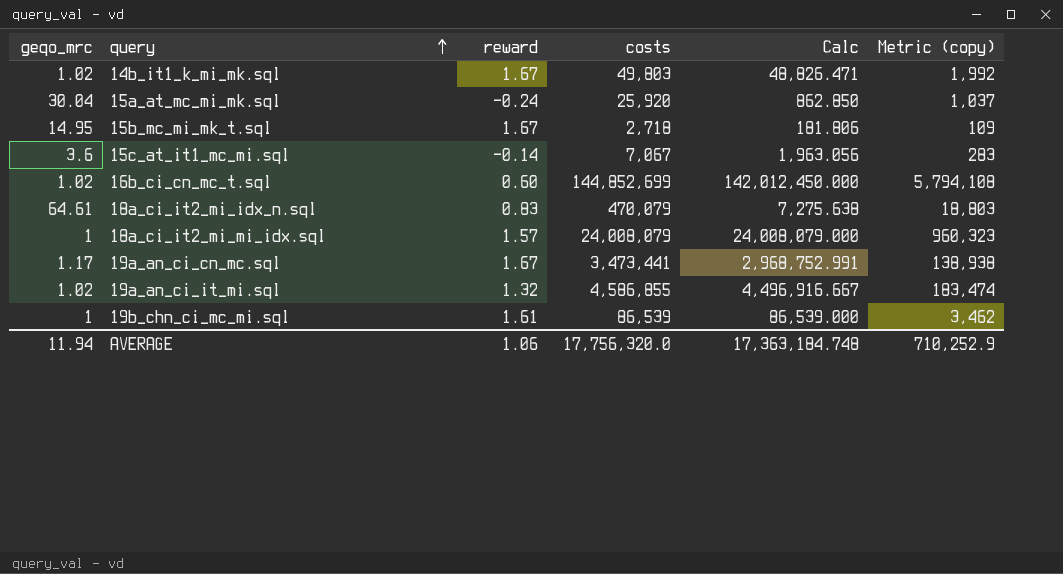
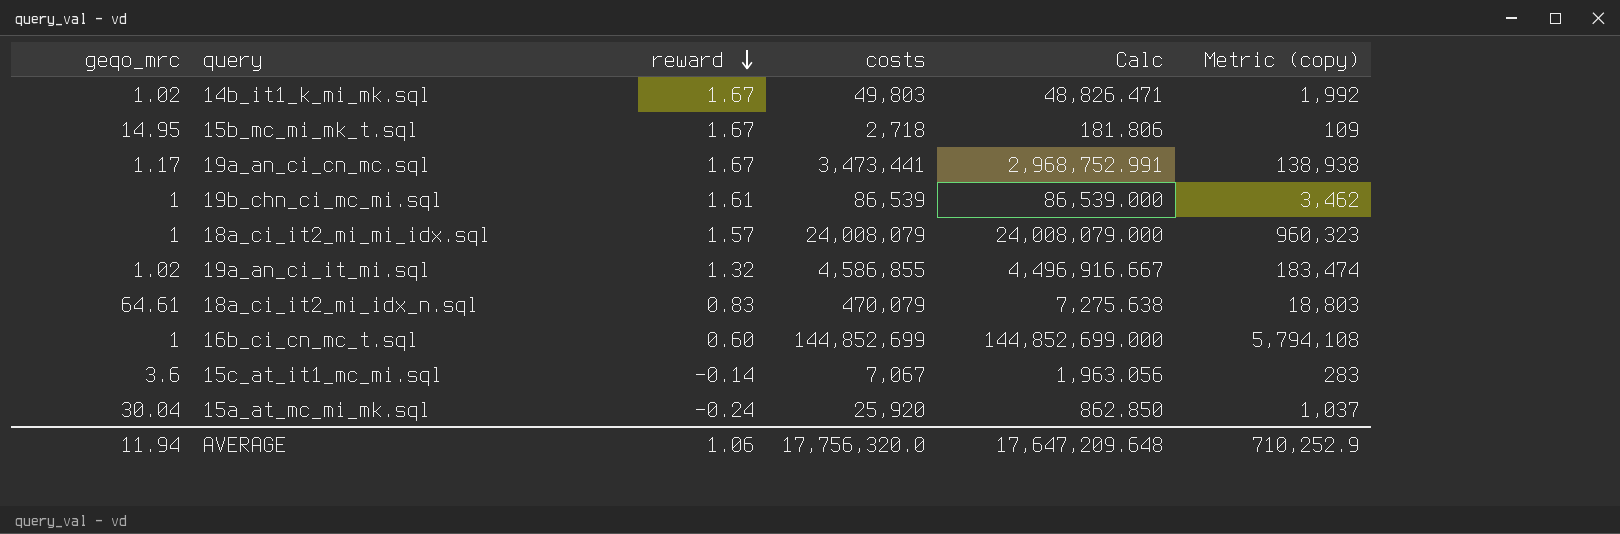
row order: query ascending -> reward descending
16b_ci_cn_mc_t.sql | geqo_mrc: 1.02 -> 1
16b_ci_cn_mc_t.sql | Calc: 142,012,450.000 -> 144,852,699.000
AVERAGE | Calc: 17,363,184.748 -> 17,647,209.648

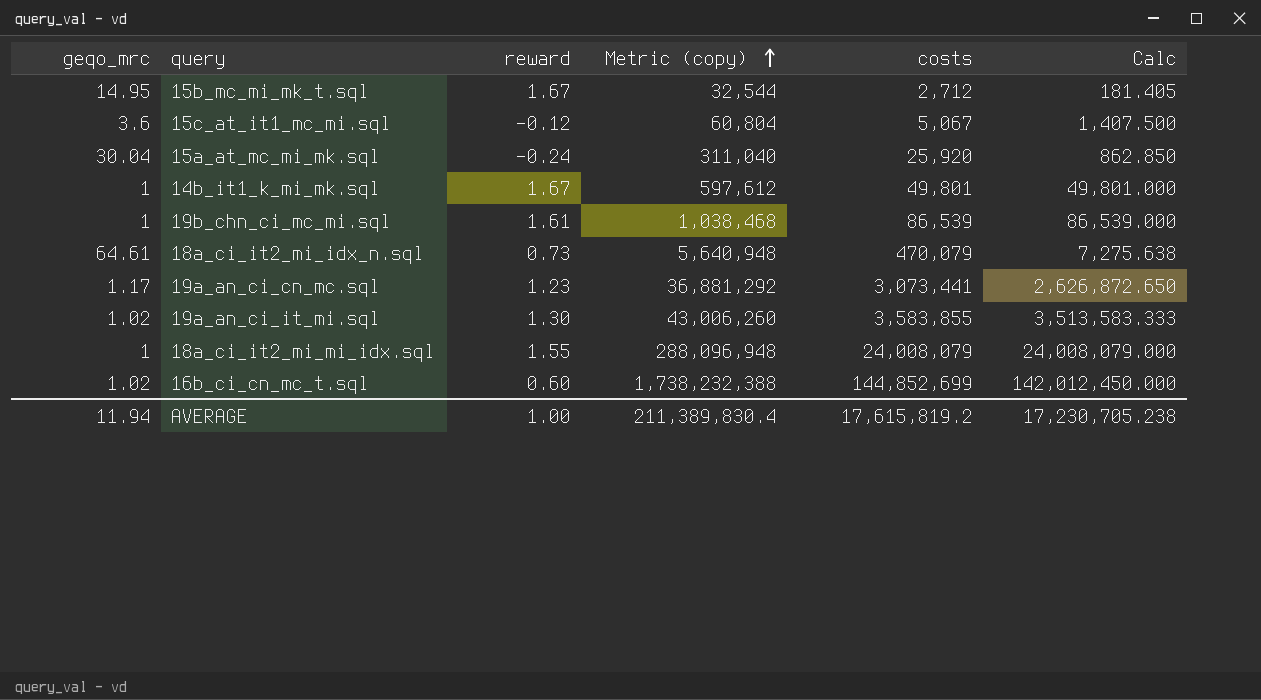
row order: reward descending -> Metric (copy) ascending
column Metric (copy) | formula: [costs] * 0.04 -> [costs] * 12
column Metric (copy) | position: 6 -> 4
15b_mc_mi_mk_t.sql | costs: 2,718 -> 2,712
15b_mc_mi_mk_t.sql | Calc: 181.806 -> 181.405
15c_at_it1_mc_mi.sql | reward: -0.14 -> -0.12
15c_at_it1_mc_mi.sql | costs: 7,067 -> 5,067
15c_at_it1_mc_mi.sql | Calc: 1,963.056 -> 1,407.500
14b_it1_k_mi_mk.sql | geqo_mrc: 1.02 -> 1
14b_it1_k_mi_mk.sql | costs: 49,803 -> 49,801
14b_it1_k_mi_mk.sql | Calc: 48,826.471 -> 49,801.000
18a_ci_it2_mi_idx_n.sql | reward: 0.83 -> 0.73
19a_an_ci_cn_mc.sql | reward: 1.67 -> 1.23
19a_an_ci_cn_mc.sql | costs: 3,473,441 -> 3,073,441
19a_an_ci_cn_mc.sql | Calc: 2,968,752.991 -> 2,626,872.650
19a_an_ci_it_mi.sql | reward: 1.32 -> 1.30
19a_an_ci_it_mi.sql | costs: 4,586,855 -> 3,583,855
19a_an_ci_it_mi.sql | Calc: 4,496,916.667 -> 3,513,583.333
18a_ci_it2_mi_mi_idx.sql | reward: 1.57 -> 1.55
16b_ci_cn_mc_t.sql | geqo_mrc: 1 -> 1.02
16b_ci_cn_mc_t.sql | Calc: 144,852,699.000 -> 142,012,450.000
AVERAGE | reward: 1.06 -> 1.00
AVERAGE | Metric (copy): 710,252.9 -> 211,389,830.4
AVERAGE | costs: 17,756,320.0 -> 17,615,819.2
AVERAGE | Calc: 17,647,209.648 -> 17,230,705.238

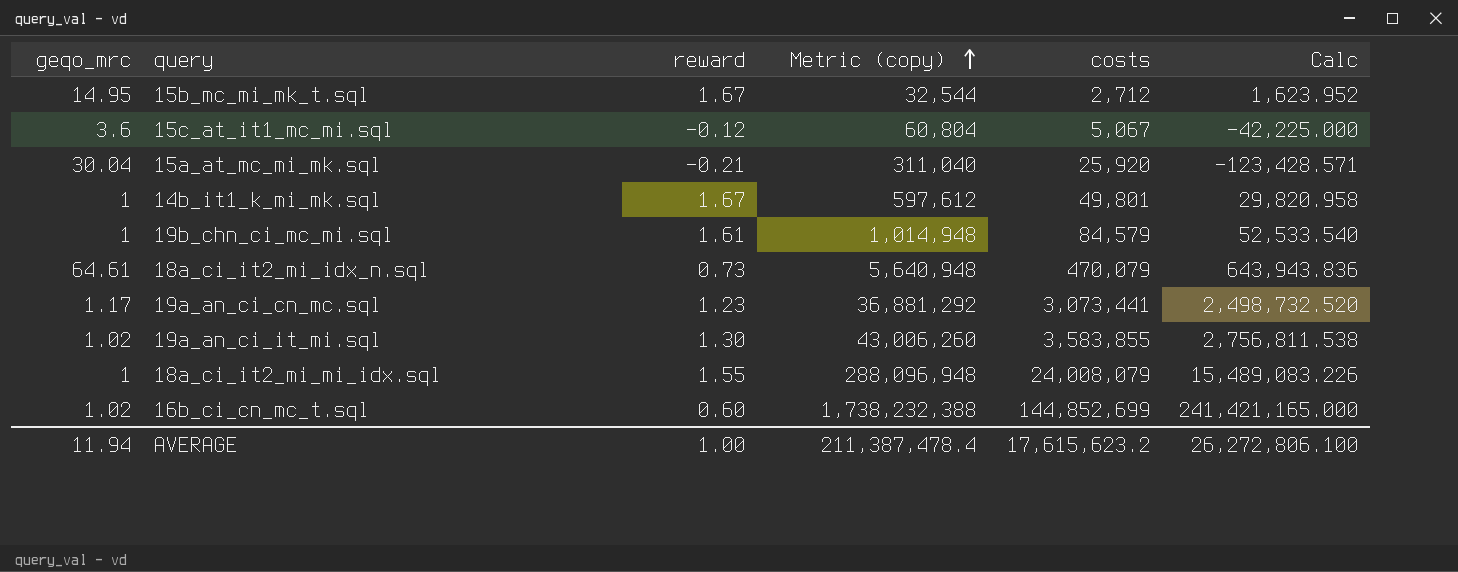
column Calc | formula: [costs] / [geqo_mrc] -> [costs] / [reward]
15a_at_mc_mi_mk.sql | reward: -0.24 -> -0.21
19b_chn_ci_mc_mi.sql | Metric (copy): 1,038,468 -> 1,014,948
19b_chn_ci_mc_mi.sql | costs: 86,539 -> 84,579
AVERAGE | Metric (copy): 211,389,830.4 -> 211,387,478.4
AVERAGE | costs: 17,615,819.2 -> 17,615,623.2
AVERAGE | Calc: 17,230,705.238 -> 26,272,806.100

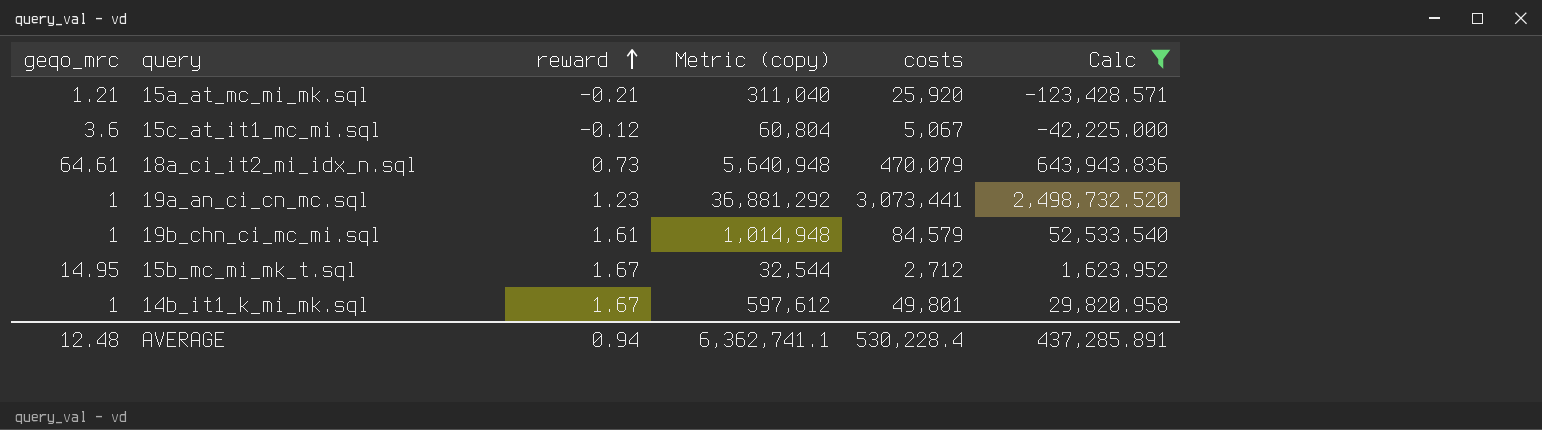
filter: none -> Calc <= 2,498,732.520
row order: Metric (copy) ascending -> reward ascending
15a_at_mc_mi_mk.sql | geqo_mrc: 30.04 -> 1.21
19a_an_ci_cn_mc.sql | geqo_mrc: 1.17 -> 1
AVERAGE | geqo_mrc: 11.94 -> 12.48
AVERAGE | reward: 1.00 -> 0.94
AVERAGE | Metric (copy): 211,387,478.4 -> 6,362,741.1
AVERAGE | costs: 17,615,623.2 -> 530,228.4
AVERAGE | Calc: 26,272,806.100 -> 437,285.891

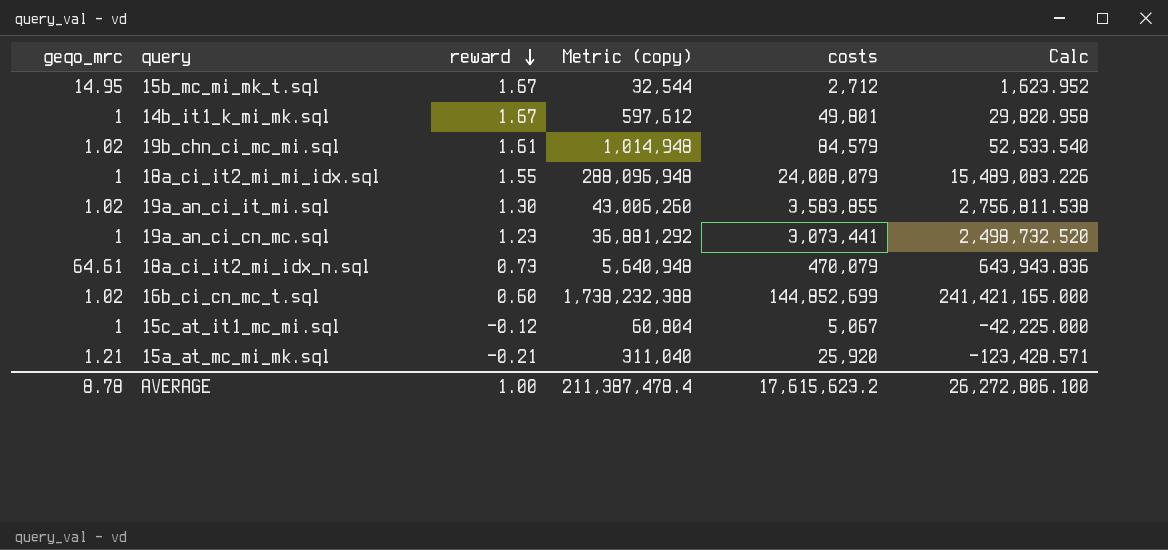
filter: Calc <= 2,498,732.520 -> none
row order: reward ascending -> reward descending
19b_chn_ci_mc_mi.sql | geqo_mrc: 1 -> 1.02
15c_at_it1_mc_mi.sql | geqo_mrc: 3.6 -> 1
AVERAGE | geqo_mrc: 12.48 -> 8.78
AVERAGE | reward: 0.94 -> 1.00
AVERAGE | Metric (copy): 6,362,741.1 -> 211,387,478.4
AVERAGE | costs: 530,228.4 -> 17,615,623.2
AVERAGE | Calc: 437,285.891 -> 26,272,806.100

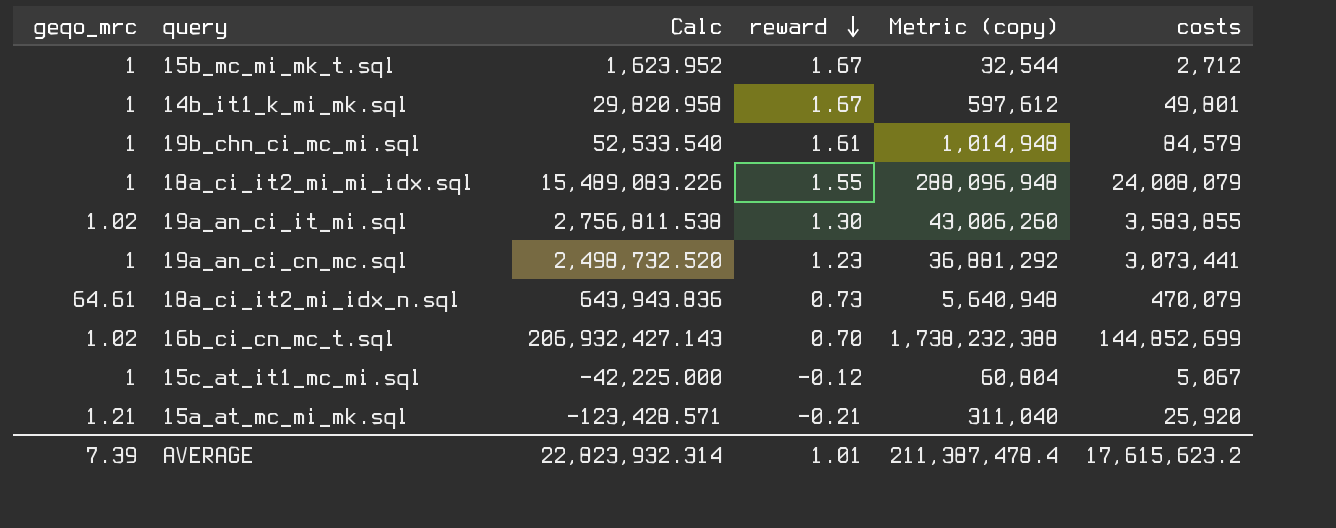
column Calc | position: 6 -> 3
15b_mc_mi_mk_t.sql | geqo_mrc: 14.95 -> 1
19b_chn_ci_mc_mi.sql | geqo_mrc: 1.02 -> 1
16b_ci_cn_mc_t.sql | Calc: 241,421,165.000 -> 206,932,427.143
16b_ci_cn_mc_t.sql | reward: 0.60 -> 0.70
AVERAGE | geqo_mrc: 8.78 -> 7.39
AVERAGE | Calc: 26,272,806.100 -> 22,823,932.314
AVERAGE | reward: 1.00 -> 1.01

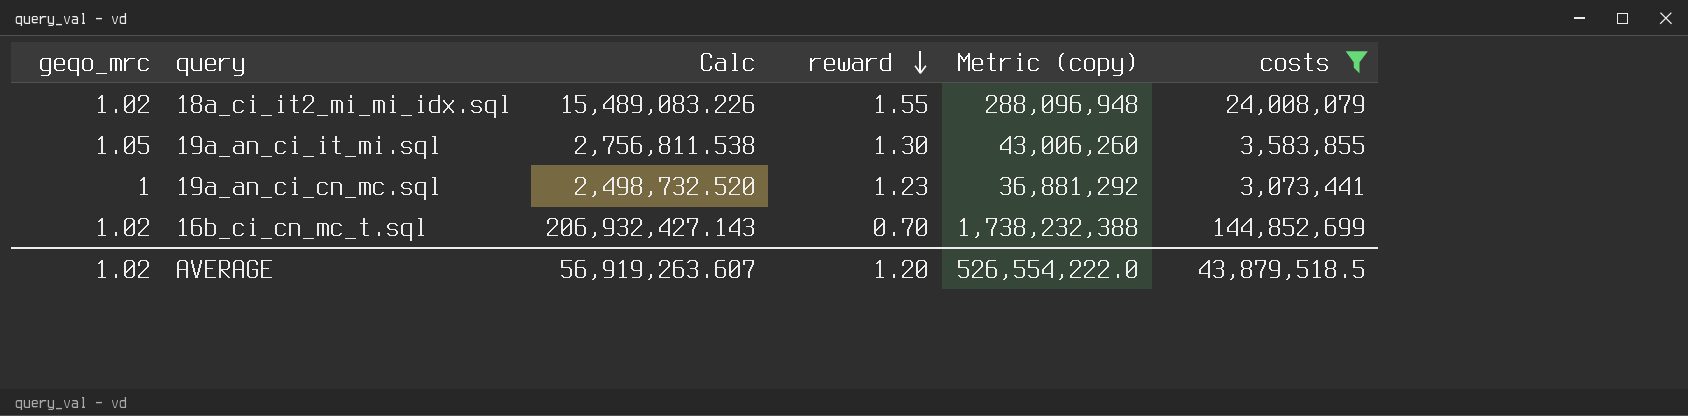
filter: none -> costs >= 3,073,441
18a_ci_it2_mi_mi_idx.sql | geqo_mrc: 1 -> 1.02
19a_an_ci_it_mi.sql | geqo_mrc: 1.02 -> 1.05
AVERAGE | geqo_mrc: 7.39 -> 1.02
AVERAGE | Calc: 22,823,932.314 -> 56,919,263.607
AVERAGE | reward: 1.01 -> 1.20
AVERAGE | Metric (copy): 211,387,478.4 -> 526,554,222.0
AVERAGE | costs: 17,615,623.2 -> 43,879,518.5

